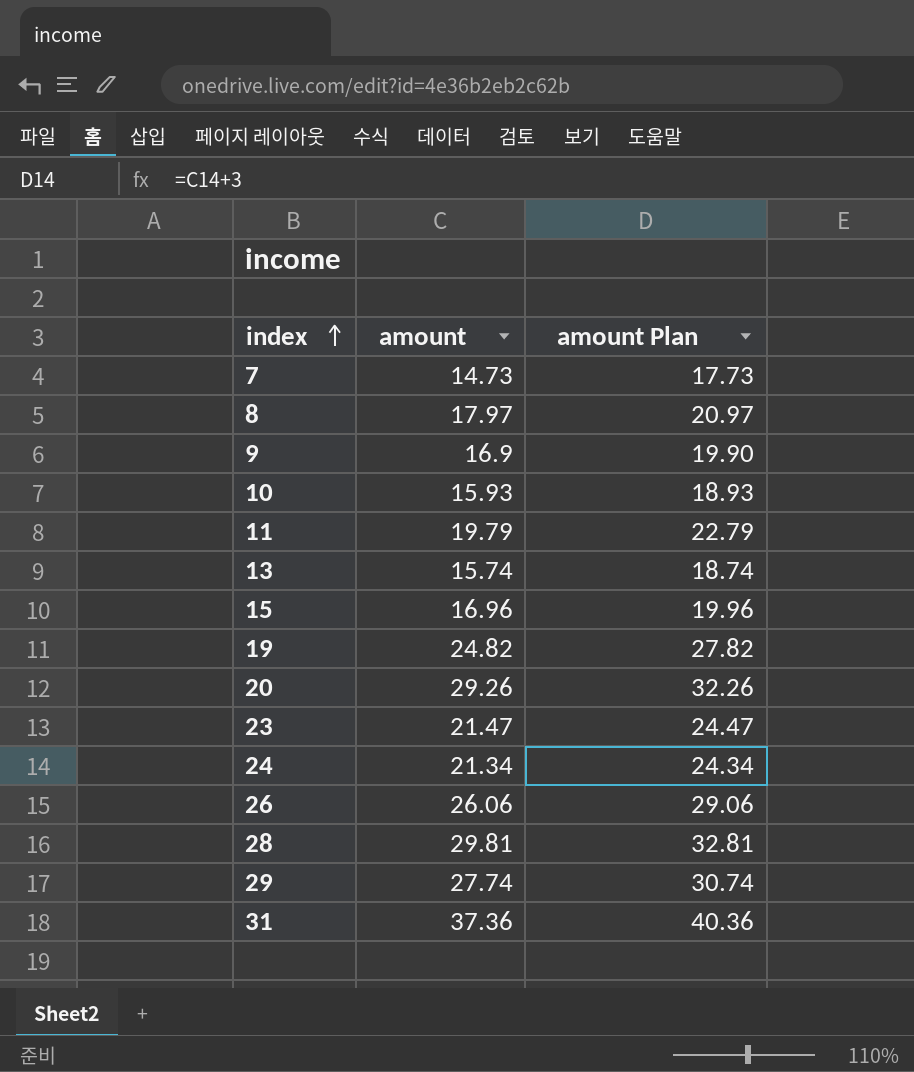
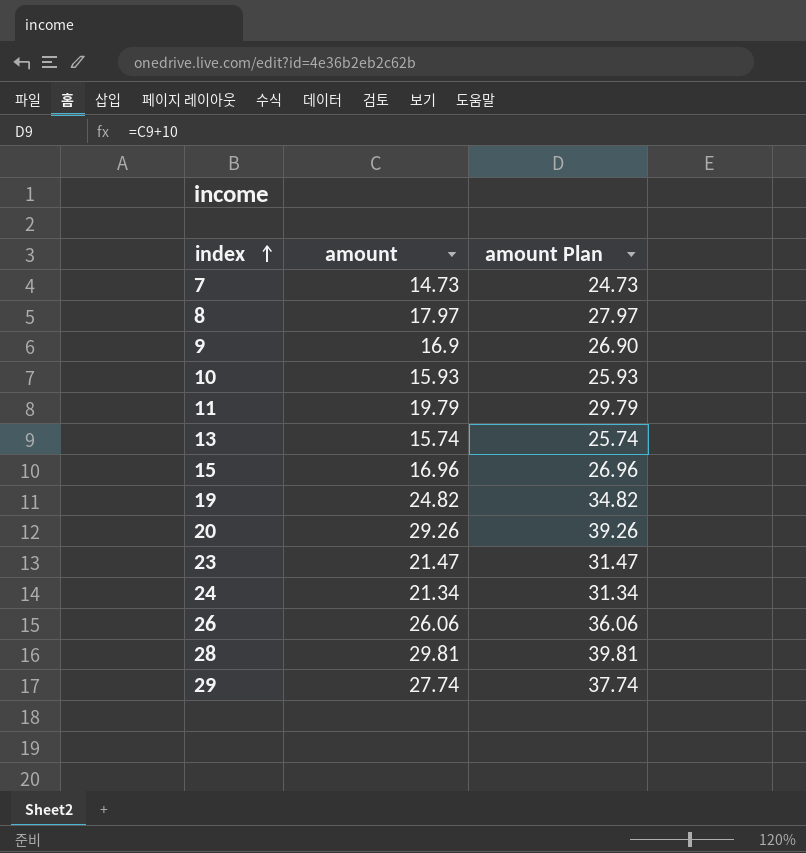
column amount Plan | formula: [amount] + 3 -> [amount] + 10
row 31: 37.36 | 40.36 -> none

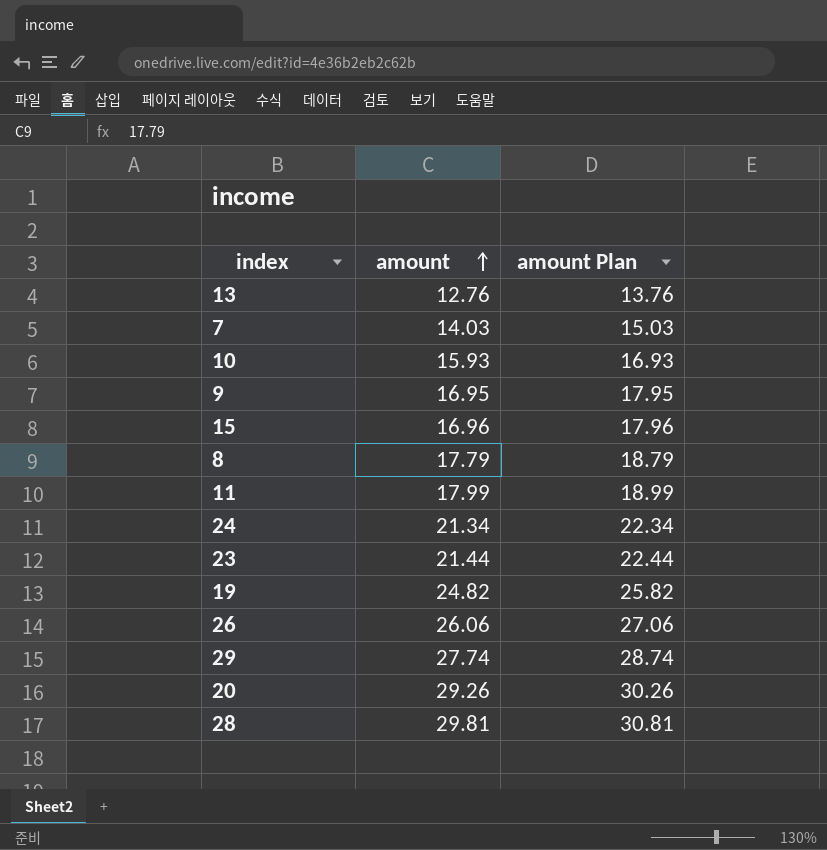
row order: index ascending -> amount ascending
column amount Plan | formula: [amount] + 10 -> [amount] + 1
13 | amount: 15.74 -> 12.76
7 | amount: 14.73 -> 14.03
9 | amount: 16.9 -> 16.95
8 | amount: 17.97 -> 17.79
11 | amount: 19.79 -> 17.99
23 | amount: 21.47 -> 21.44

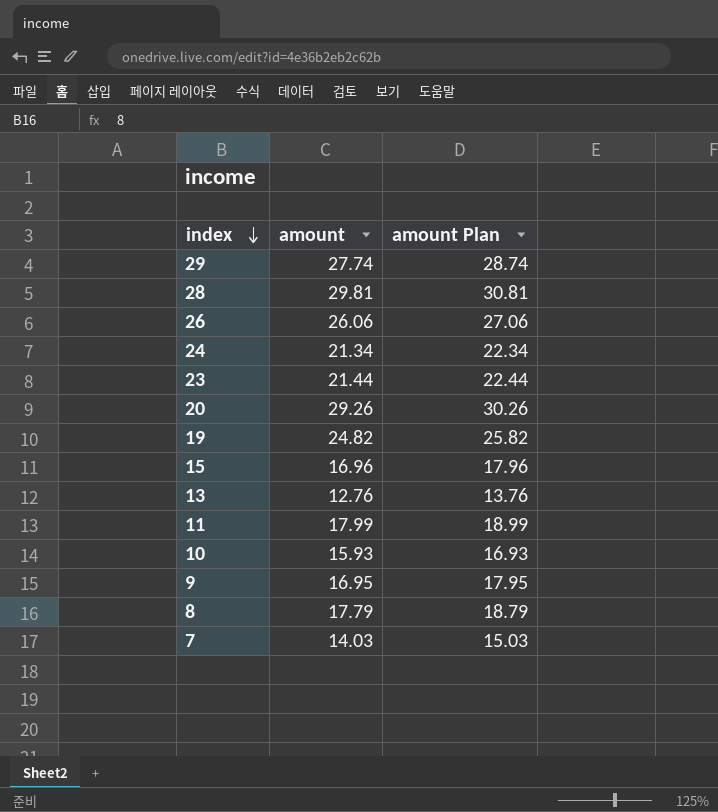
row order: amount ascending -> index descending

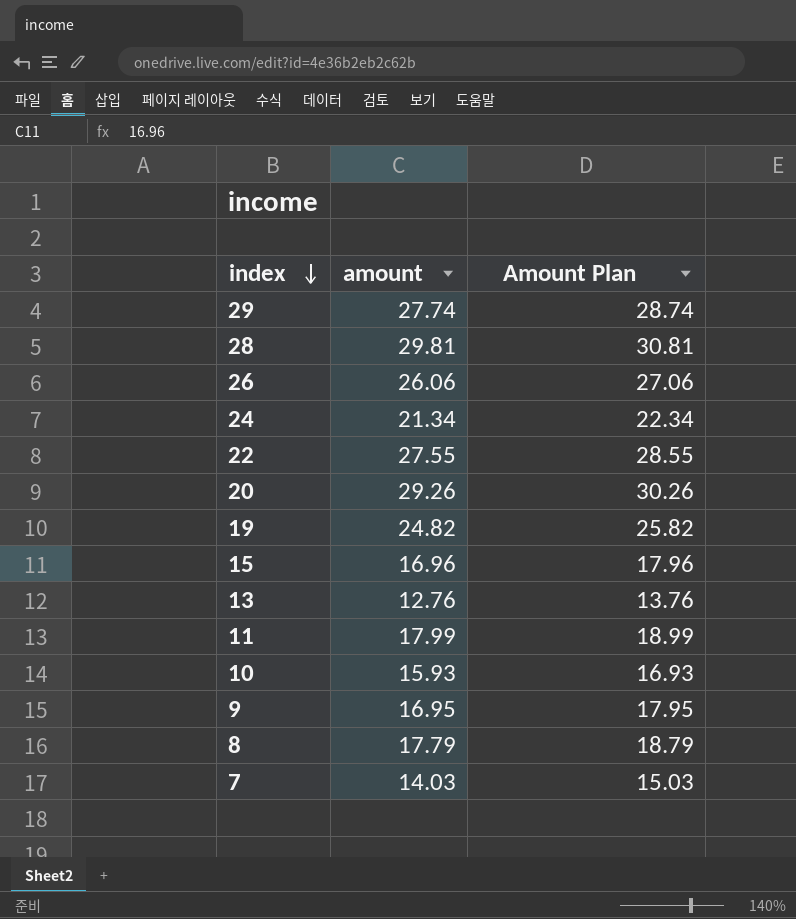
column name: amount Plan -> Amount Plan
row 23: 21.44 | 22.44 -> none
row 22: none -> 27.55 | 28.55

